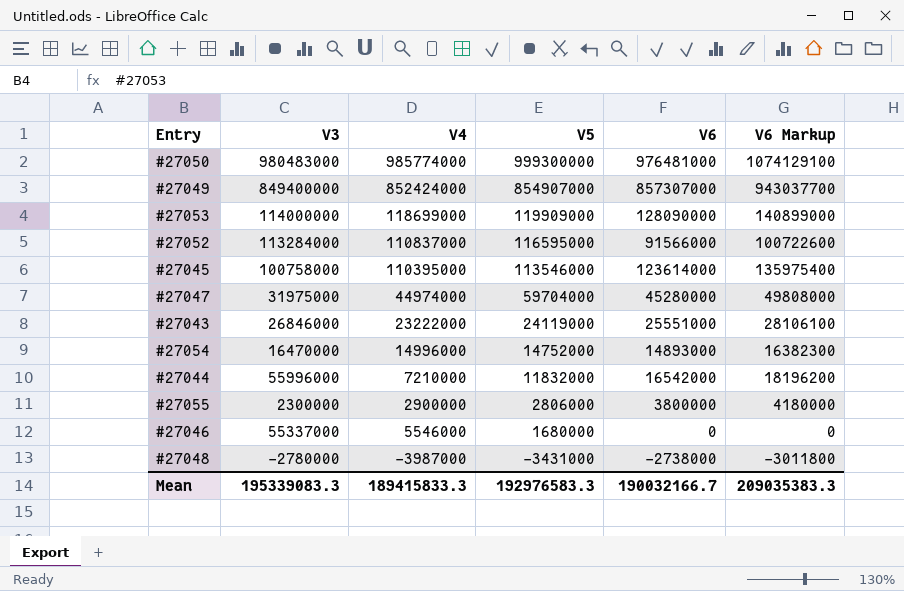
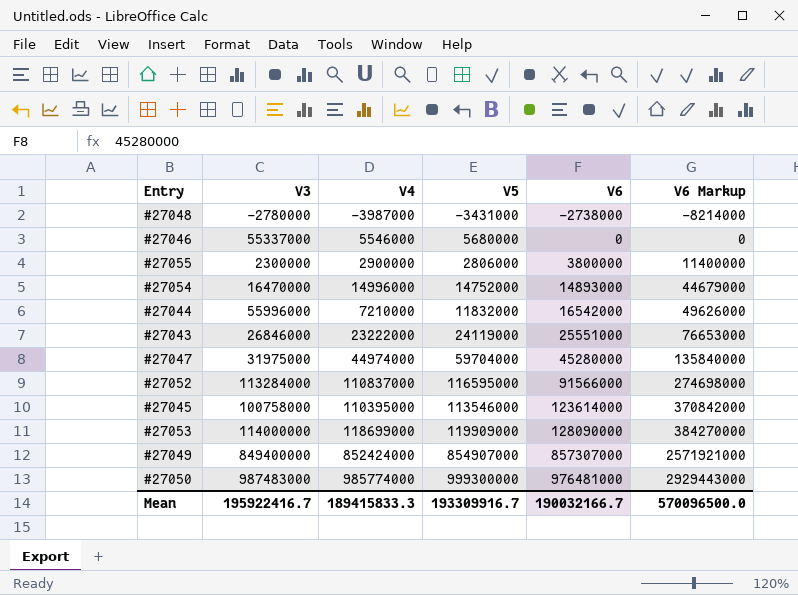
row order: V5 descending -> V6 ascending
column V6 Markup | formula: [V6] * 1.1 -> [V6] * 3
#27046 | V5: 1680000 -> 5680000
#27050 | V3: 980483000 -> 987483000
Mean | V3: 195339083.3 -> 195922416.7
Mean | V5: 192976583.3 -> 193309916.7
Mean | V6 Markup: 209035383.3 -> 570096500.0

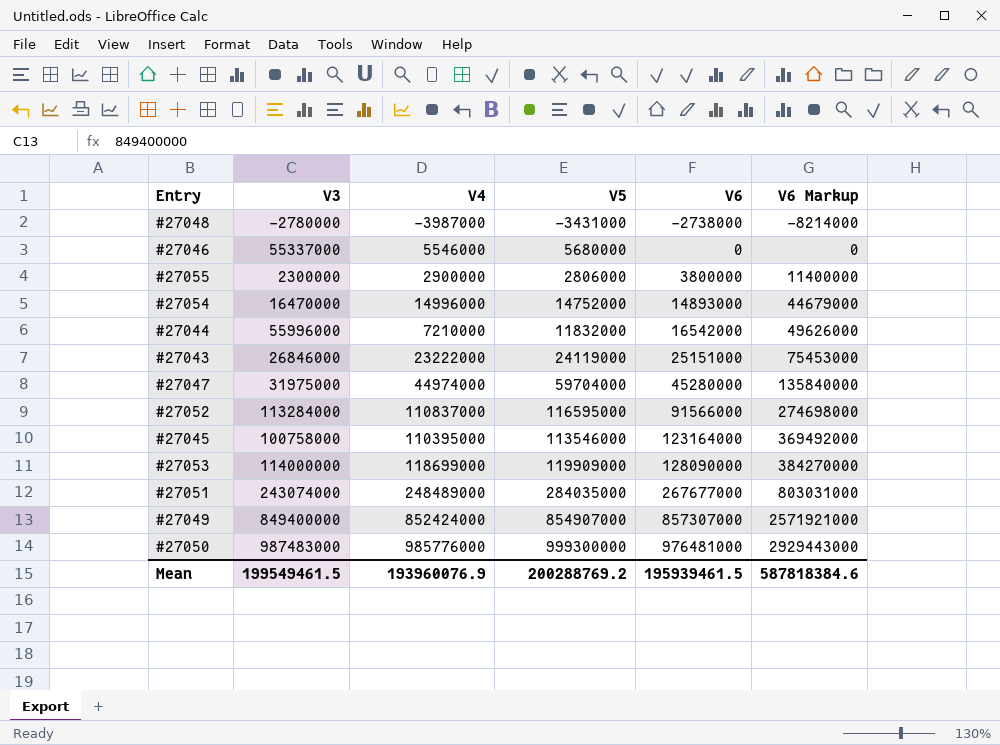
#27043 | V6: 25551000 -> 25151000
#27043 | V6 Markup: 76653000 -> 75453000
#27045 | V6: 123614000 -> 123164000
#27045 | V6 Markup: 370842000 -> 369492000
row #27051: none -> 243074000 | 248489000 | 284035000 | 267677000 | 803031000
#27050 | V4: 985774000 -> 985776000
Mean | V3: 195922416.7 -> 199549461.5
Mean | V4: 189415833.3 -> 193960076.9
Mean | V5: 193309916.7 -> 200288769.2
Mean | V6: 190032166.7 -> 195939461.5
Mean | V6 Markup: 570096500.0 -> 587818384.6

